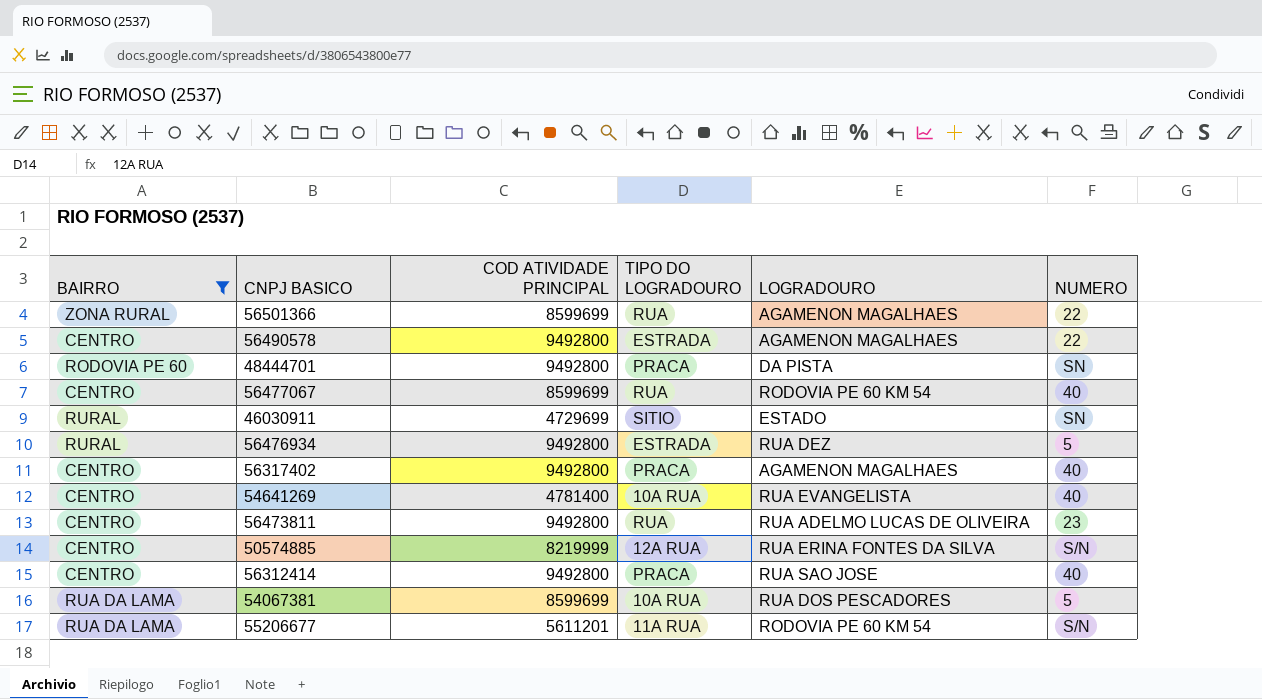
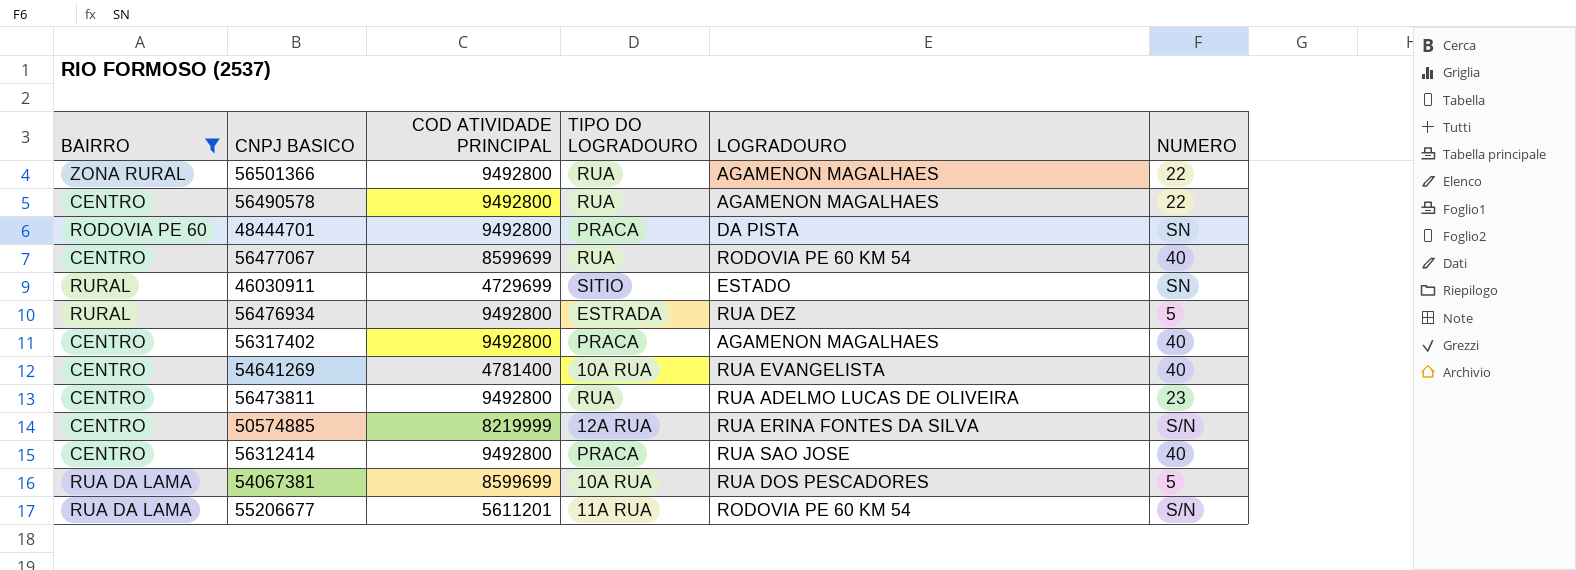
56501366 | COD ATIVIDADE PRINCIPAL: 8599699 -> 9492800
56490578 | TIPO DO LOGRADOURO: ESTRADA -> RUA

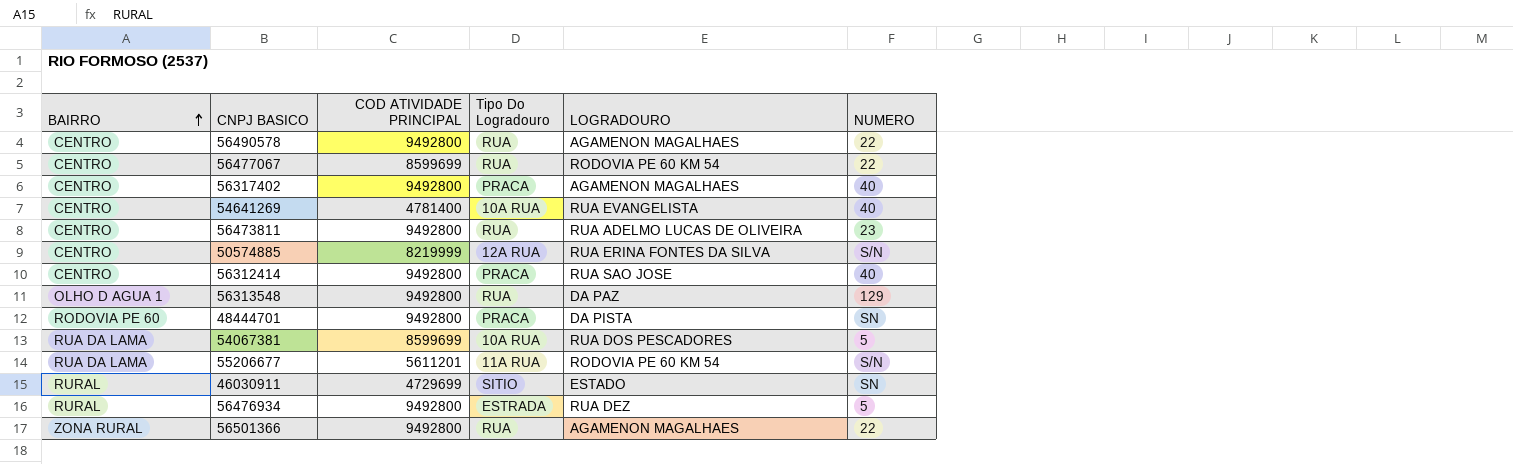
filter: BAIRRO != OLHO D AGUA 1 -> none
row order: none -> BAIRRO ascending
column name: TIPO DO LOGRADOURO -> Tipo Do Logradouro
56477067 | NUMERO: 40 -> 22

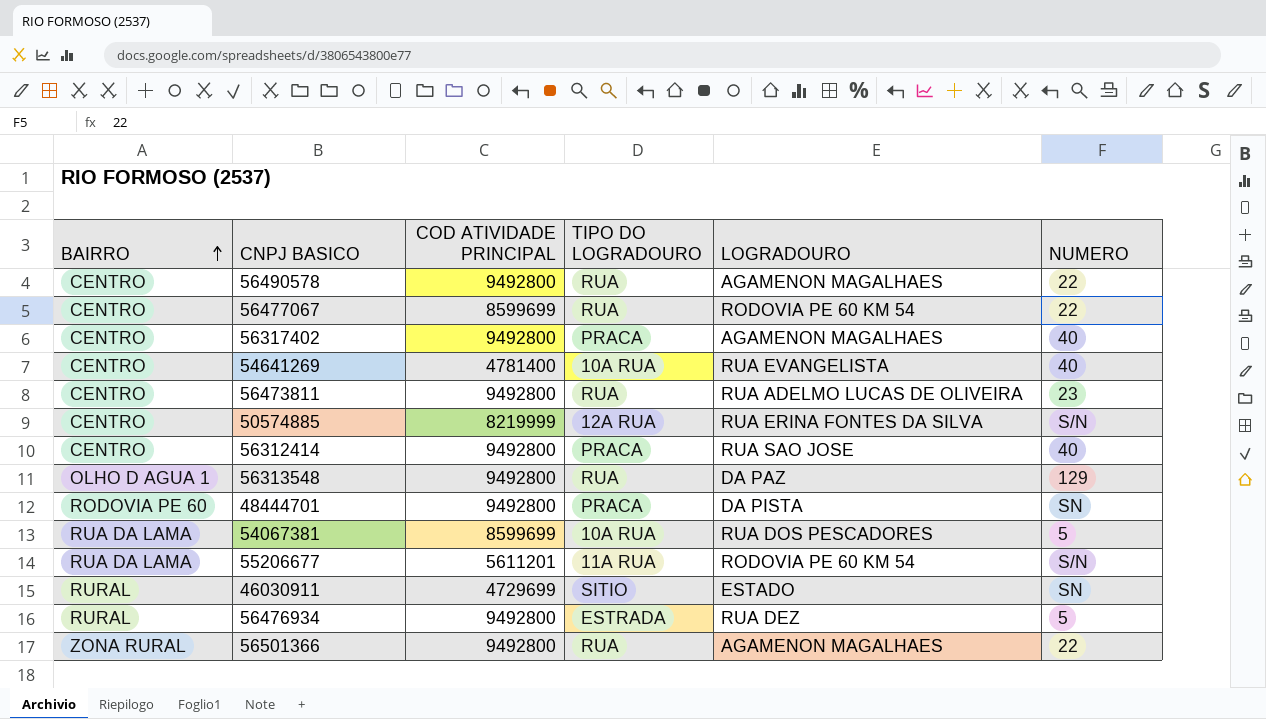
column name: Tipo Do Logradouro -> TIPO DO LOGRADOURO

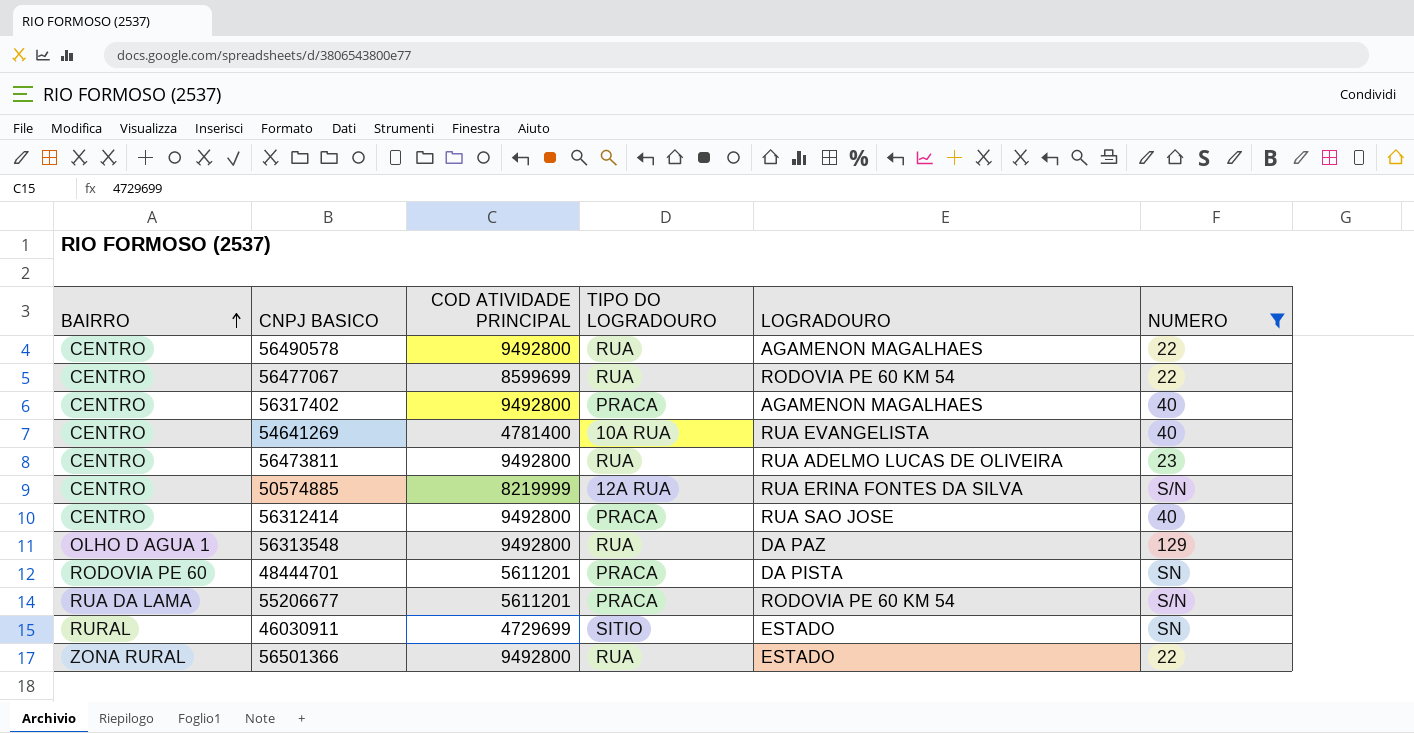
filter: none -> NUMERO != 5
48444701 | COD ATIVIDADE PRINCIPAL: 9492800 -> 5611201
55206677 | TIPO DO LOGRADOURO: 11A RUA -> PRACA
56501366 | LOGRADOURO: AGAMENON MAGALHAES -> ESTADO

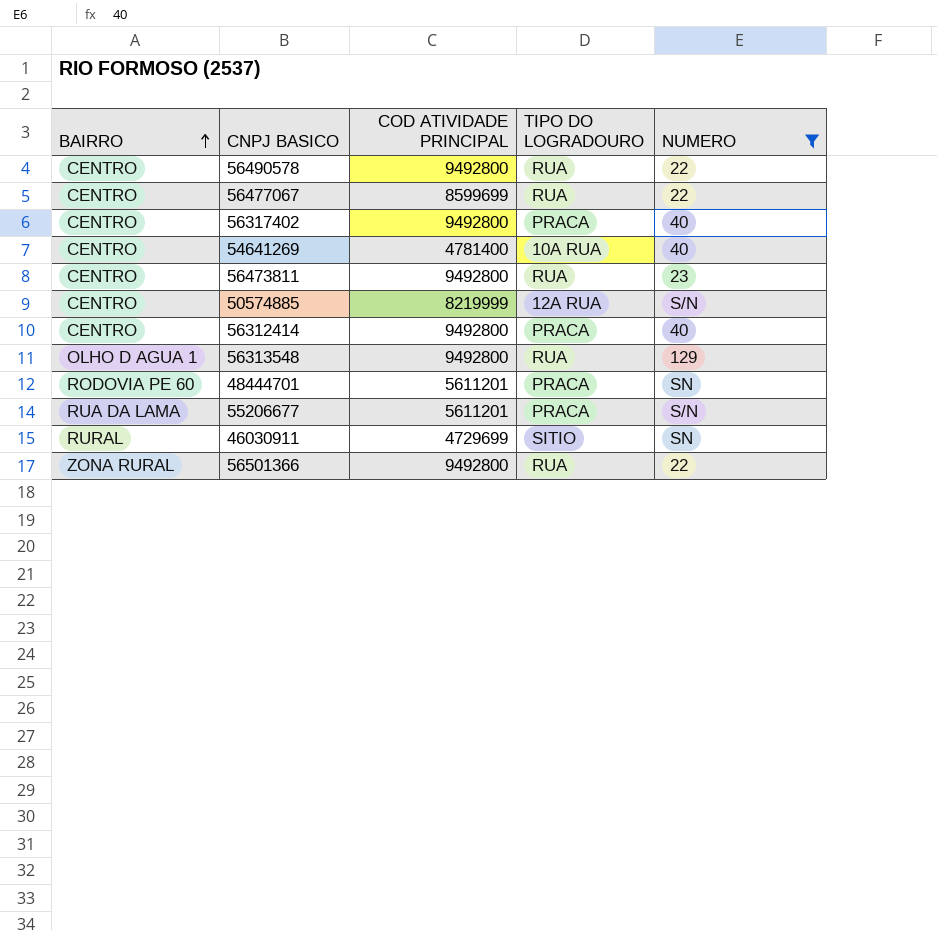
column LOGRADOURO | position: 5 -> none

